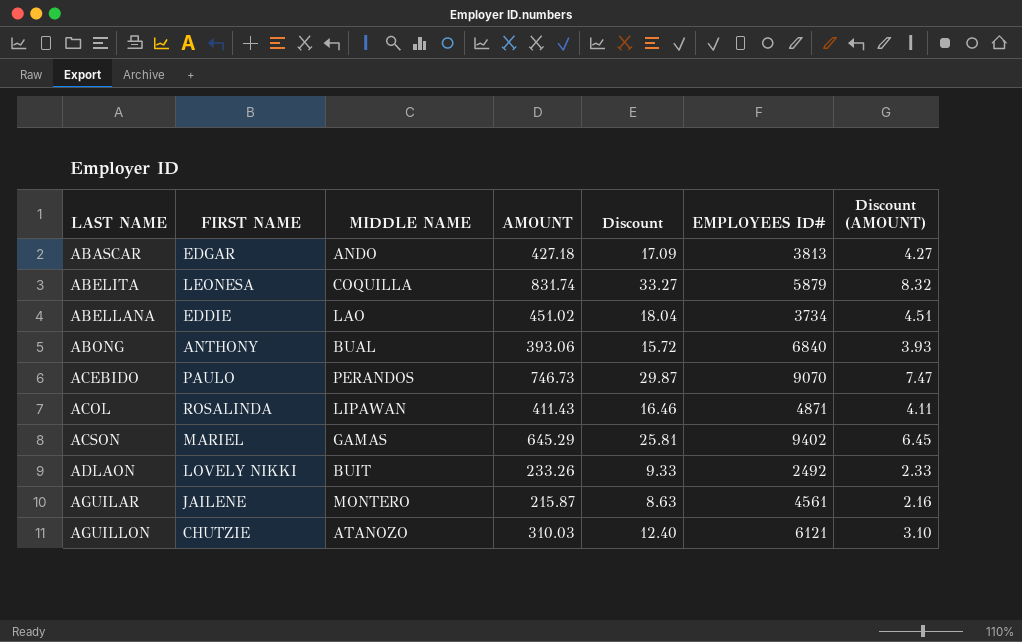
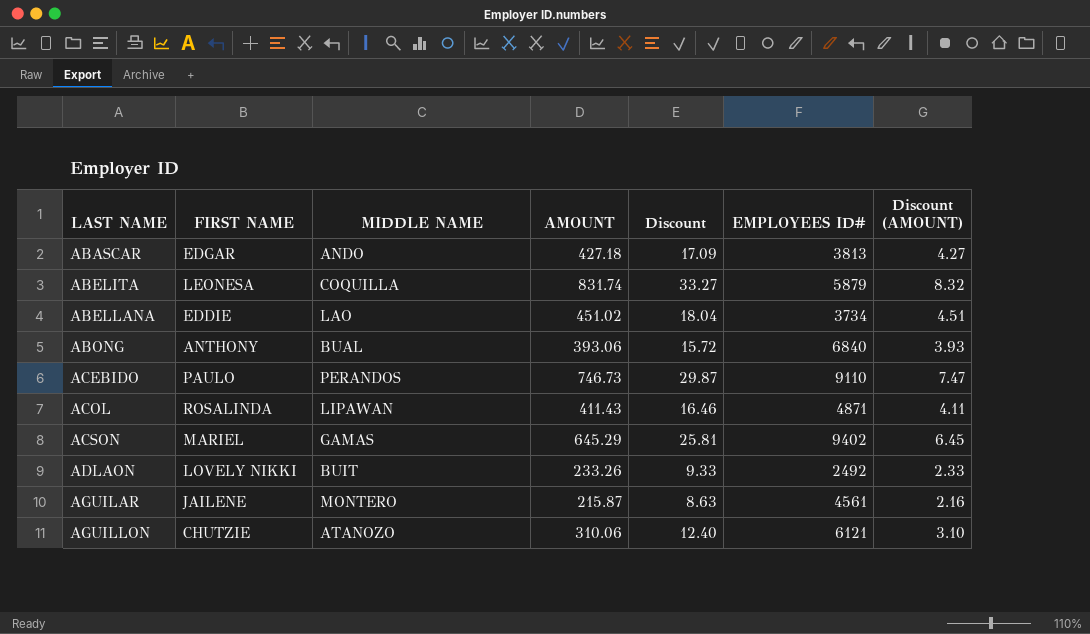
ACEBIDO | EMPLOYEES ID#: 9070 -> 9110
AGUILLON | AMOUNT: 310.03 -> 310.06

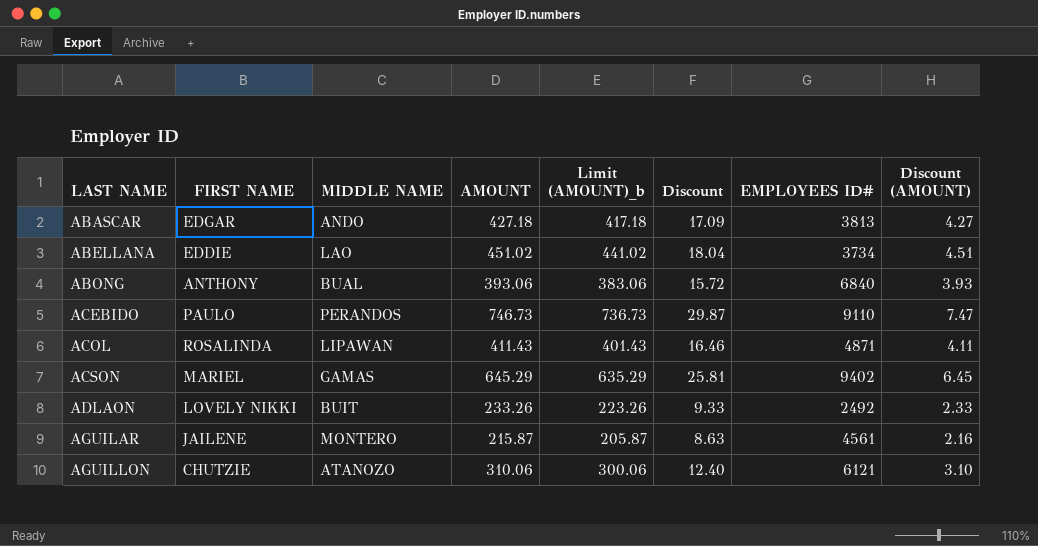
column Limit (AMOUNT)_b | formula: none -> [AMOUNT] - 10
row ABELITA: LEONESA | COQUILLA | 831.74 | 33.27 | 5879 | 8.32 -> none

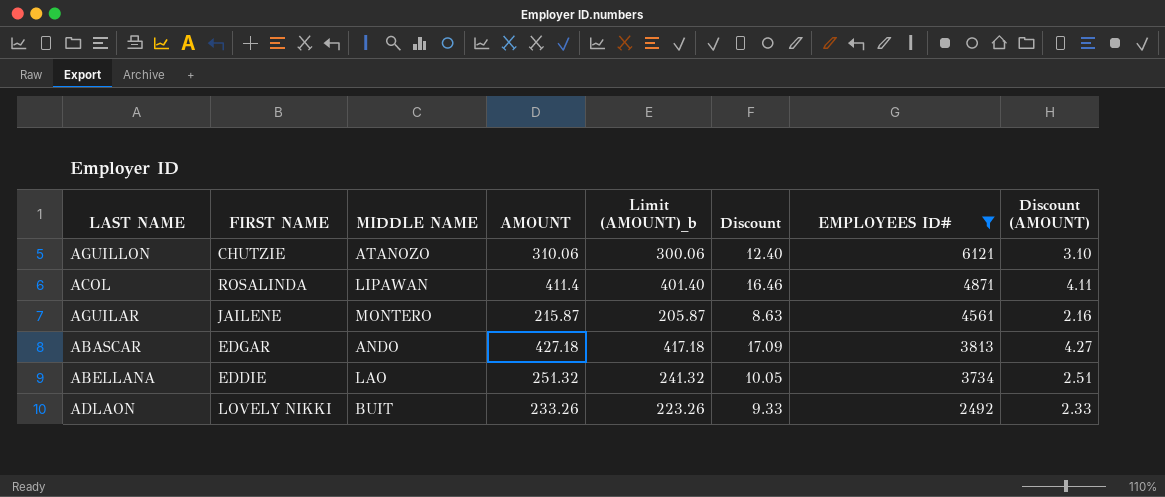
filter: none -> EMPLOYEES ID# <= 6121
row order: LAST NAME ascending -> EMPLOYEES ID# descending
ACOL | AMOUNT: 411.43 -> 411.4
ACOL | Limit (AMOUNT)_b: 401.43 -> 401.40
ABELLANA | AMOUNT: 451.02 -> 251.32
ABELLANA | Limit (AMOUNT)_b: 441.02 -> 241.32
ABELLANA | Discount: 18.04 -> 10.05
ABELLANA | Discount (AMOUNT): 4.51 -> 2.51

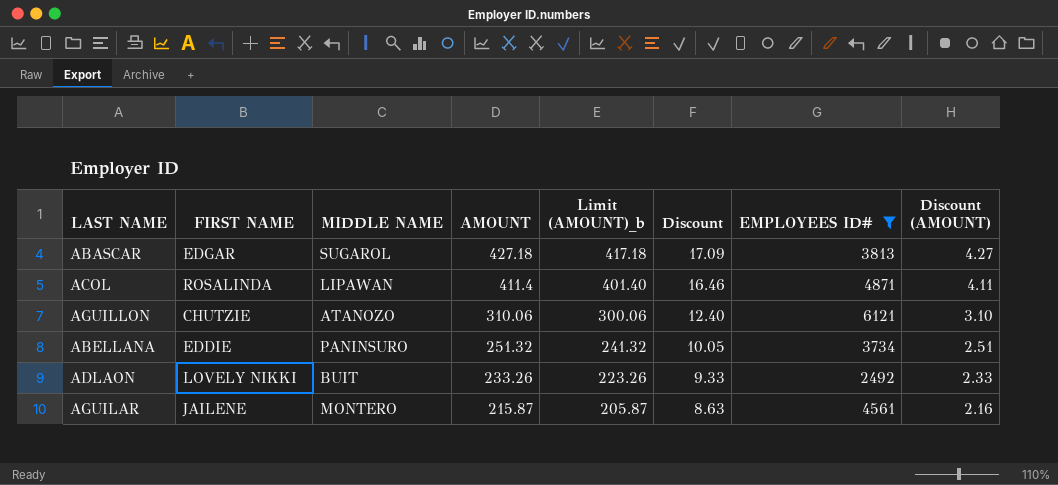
row order: EMPLOYEES ID# descending -> AMOUNT descending
ABASCAR | MIDDLE NAME: ANDO -> SUGAROL
ABELLANA | MIDDLE NAME: LAO -> PANINSURO

